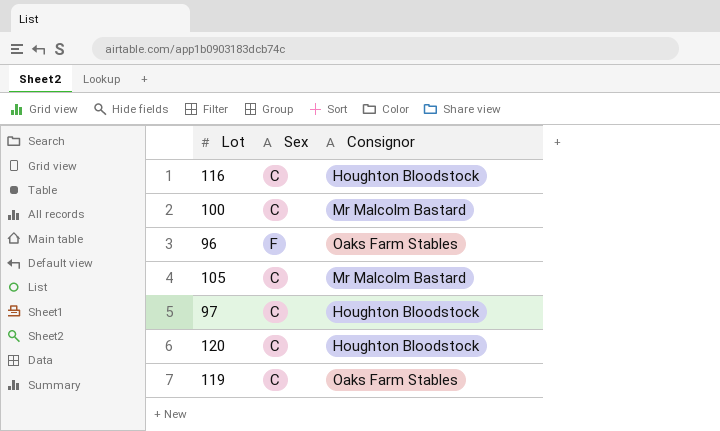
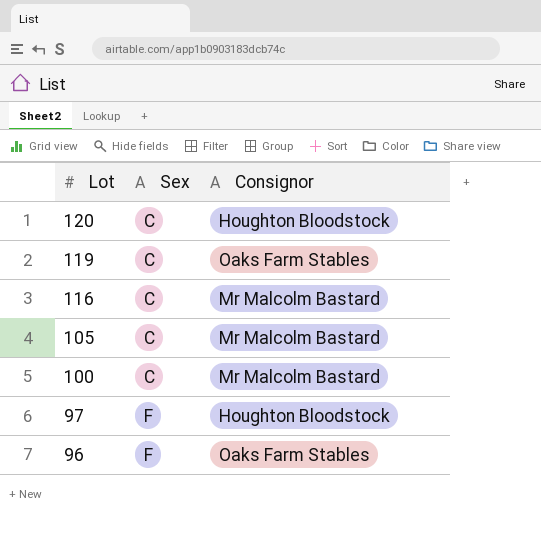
row order: none -> Lot descending
116 | Consignor: Houghton Bloodstock -> Mr Malcolm Bastard
97 | Sex: C -> F

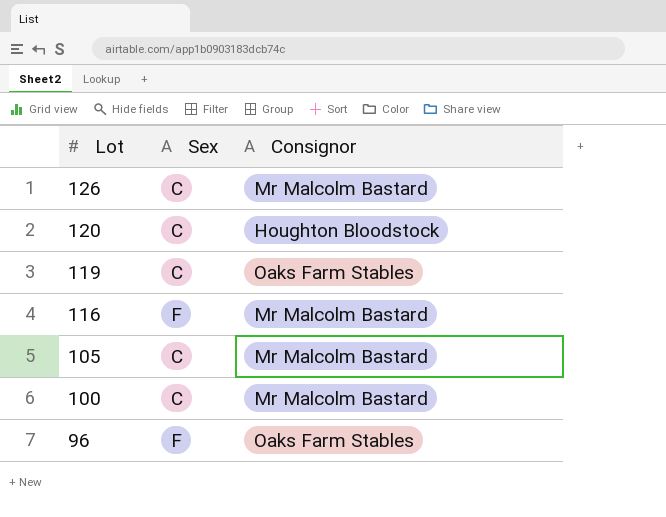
row 97: F | Houghton Bloodstock -> none
row 126: none -> C | Mr Malcolm Bastard
116 | Sex: C -> F

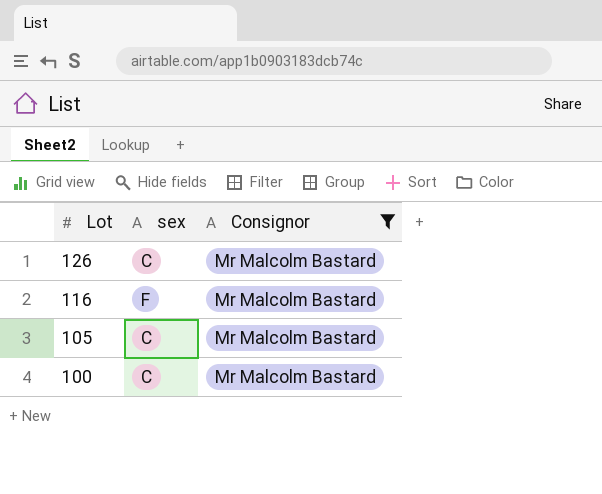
filter: none -> Consignor = Mr Malcolm Bastard
column name: Sex -> sex

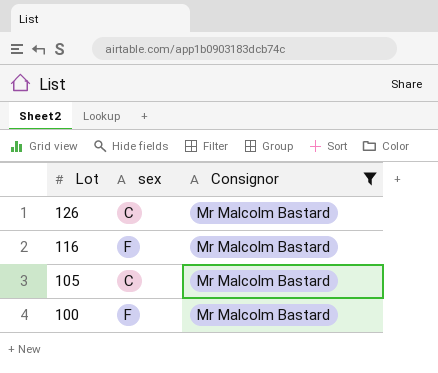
100 | sex: C -> F

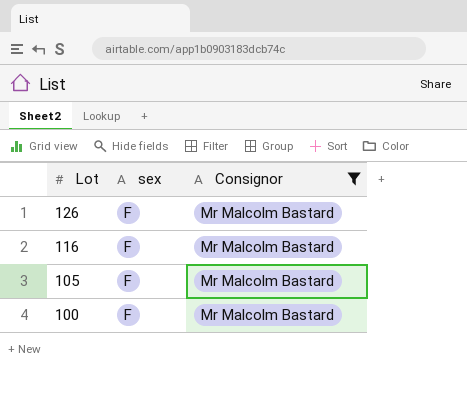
126 | sex: C -> F
105 | sex: C -> F

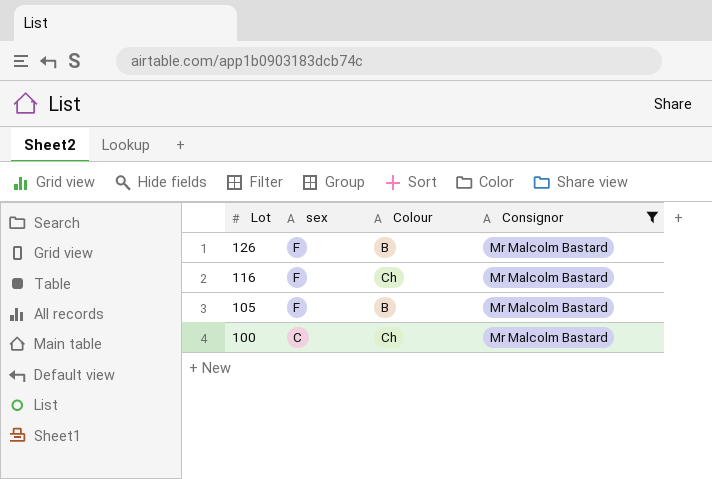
column Colour | position: none -> 3
100 | sex: F -> C

